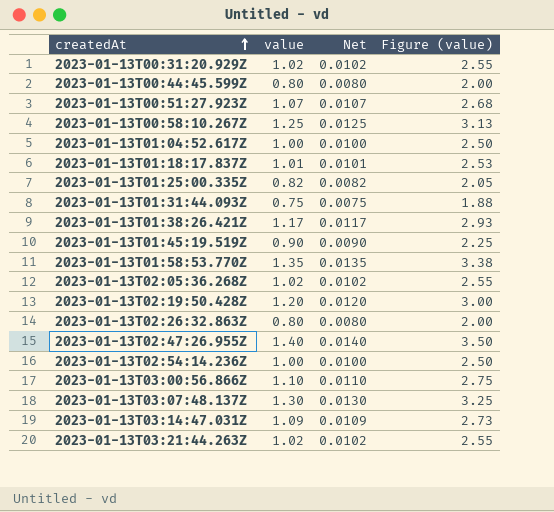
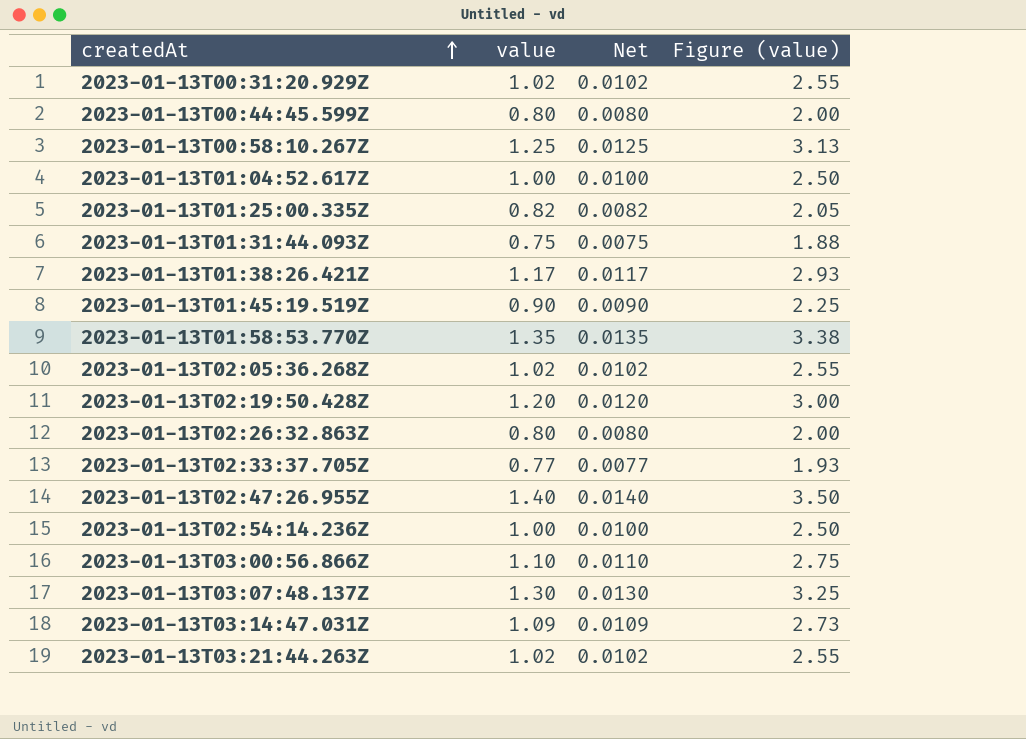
row 2023-01-13T00:51:27.923Z: 1.07 | 0.0107 | 2.68 -> none
row 2023-01-13T01:18:17.837Z: 1.01 | 0.0101 | 2.53 -> none
row 2023-01-13T02:33:37.705Z: none -> 0.77 | 0.0077 | 1.93

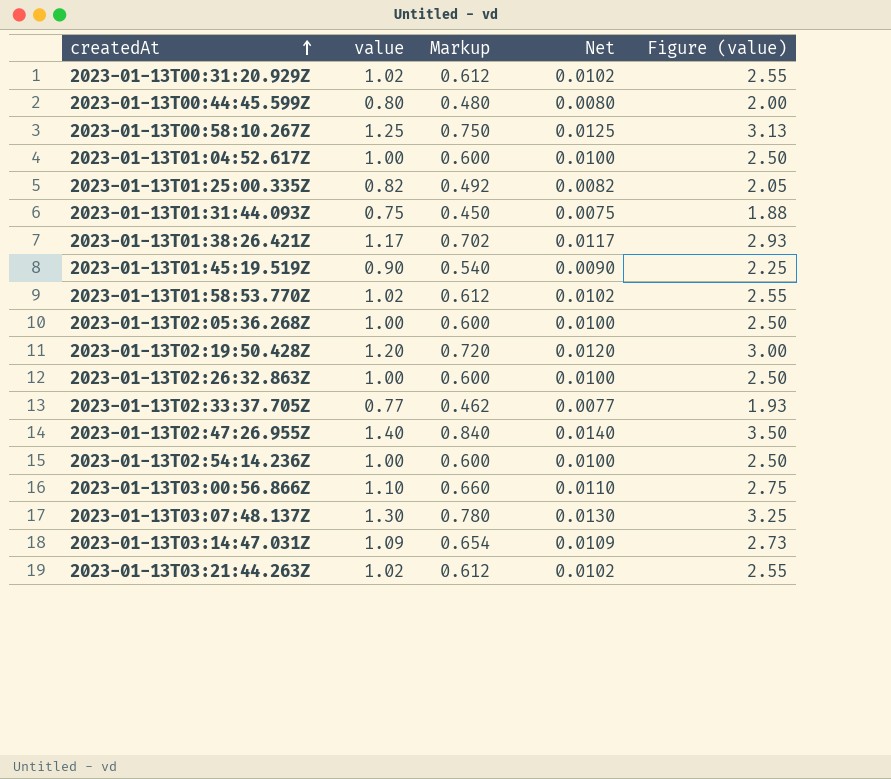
column Markup | formula: none -> [value] * 0.6
2023-01-13T01:58:53.770Z | value: 1.35 -> 1.02
2023-01-13T01:58:53.770Z | Net: 0.0135 -> 0.0102
2023-01-13T01:58:53.770Z | Figure (value): 3.38 -> 2.55
2023-01-13T02:05:36.268Z | value: 1.02 -> 1.00
2023-01-13T02:05:36.268Z | Net: 0.0102 -> 0.0100
2023-01-13T02:05:36.268Z | Figure (value): 2.55 -> 2.50
2023-01-13T02:26:32.863Z | value: 0.80 -> 1.00
2023-01-13T02:26:32.863Z | Net: 0.0080 -> 0.0100
2023-01-13T02:26:32.863Z | Figure (value): 2.00 -> 2.50

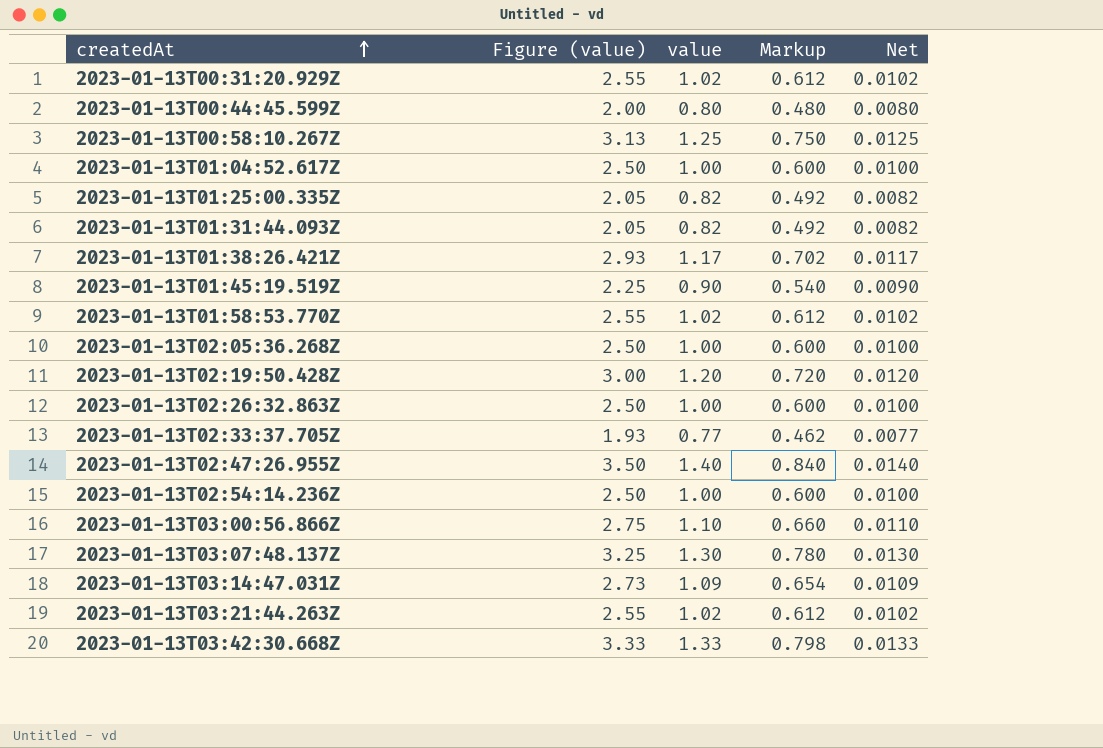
column Figure (value) | position: 5 -> 2
2023-01-13T01:31:44.093Z | Figure (value): 1.88 -> 2.05
2023-01-13T01:31:44.093Z | value: 0.75 -> 0.82
2023-01-13T01:31:44.093Z | Markup: 0.450 -> 0.492
2023-01-13T01:31:44.093Z | Net: 0.0075 -> 0.0082
row 2023-01-13T03:42:30.668Z: none -> 3.33 | 1.33 | 0.798 | 0.0133

